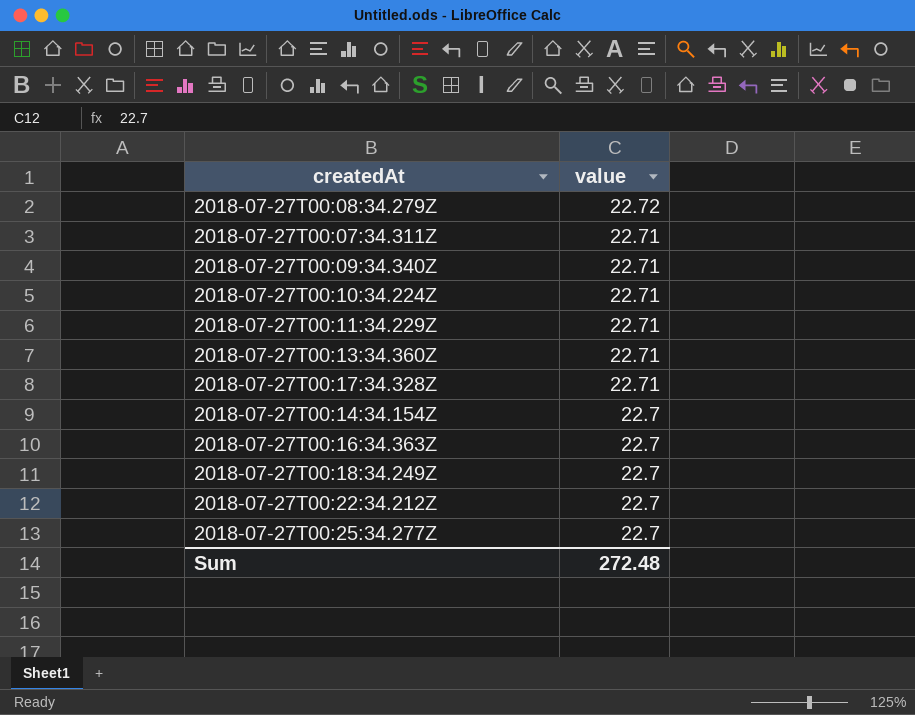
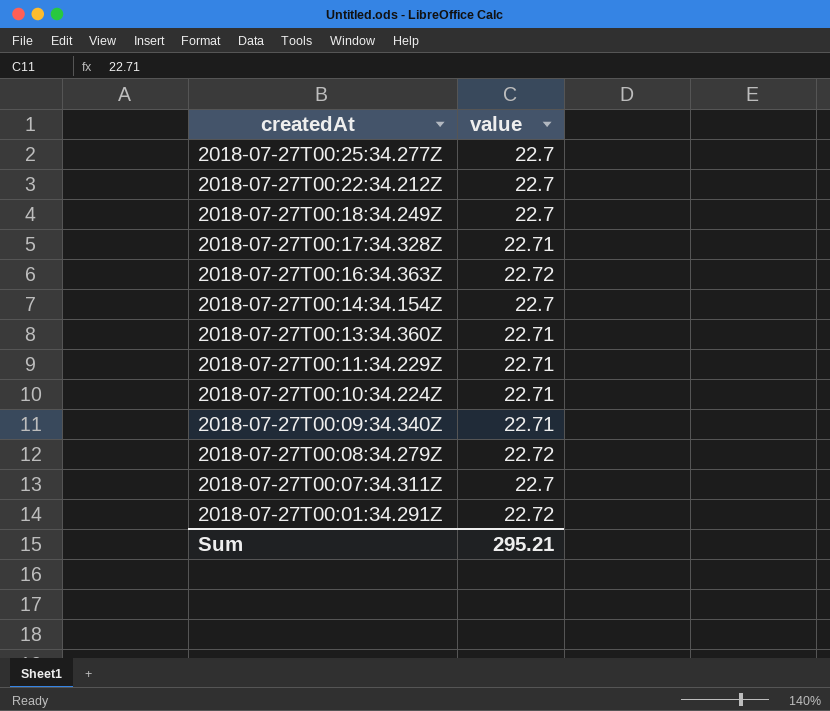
row order: value descending -> createdAt descending
2018-07-27T00:16:34.363Z | value: 22.7 -> 22.72
2018-07-27T00:07:34.311Z | value: 22.71 -> 22.7
row 2018-07-27T00:01:34.291Z: none -> 22.72
Sum | value: 272.48 -> 295.21

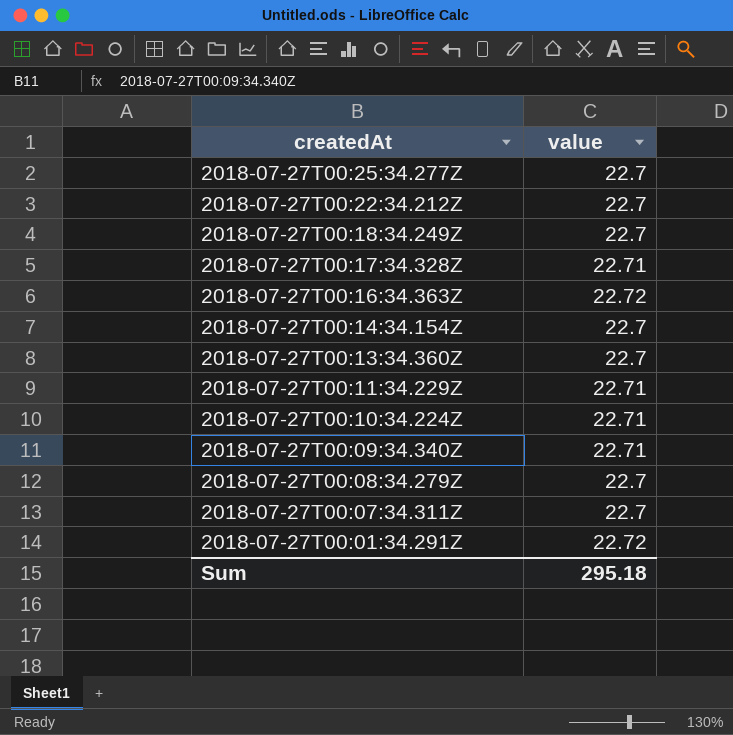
2018-07-27T00:13:34.360Z | value: 22.71 -> 22.7
2018-07-27T00:08:34.279Z | value: 22.72 -> 22.7
Sum | value: 295.21 -> 295.18

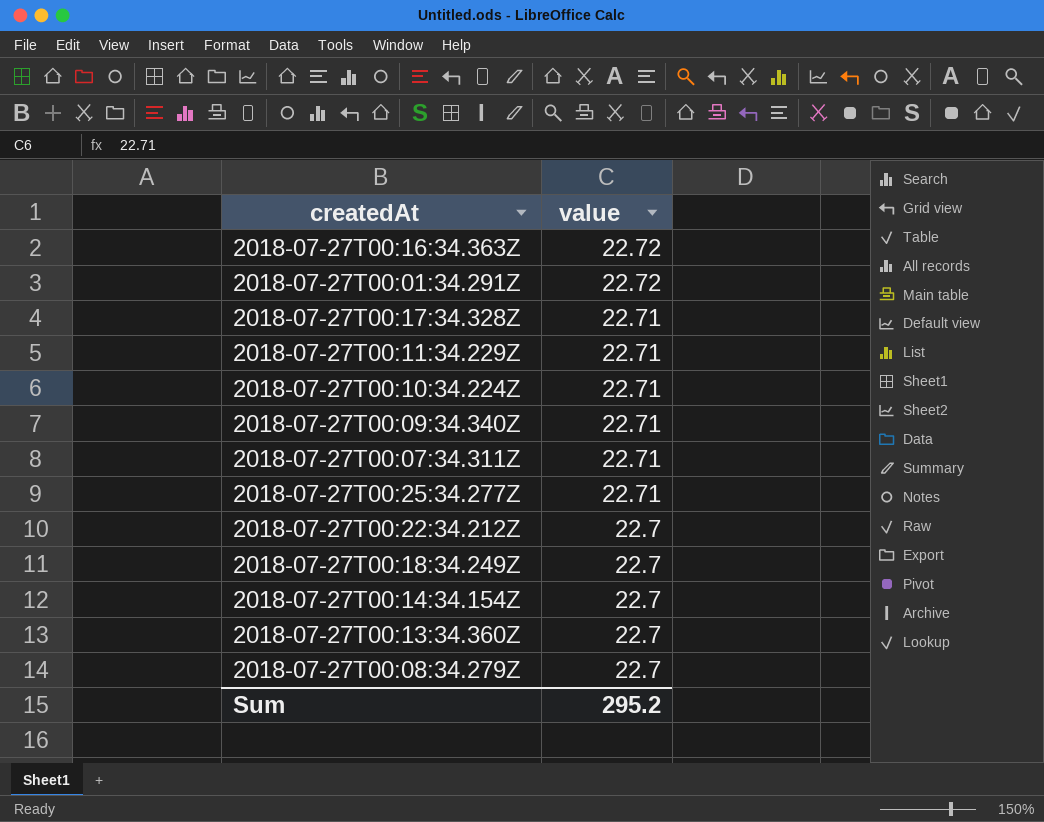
row order: createdAt descending -> value descending
2018-07-27T00:07:34.311Z | value: 22.7 -> 22.71
2018-07-27T00:25:34.277Z | value: 22.7 -> 22.71
Sum | value: 295.18 -> 295.2

